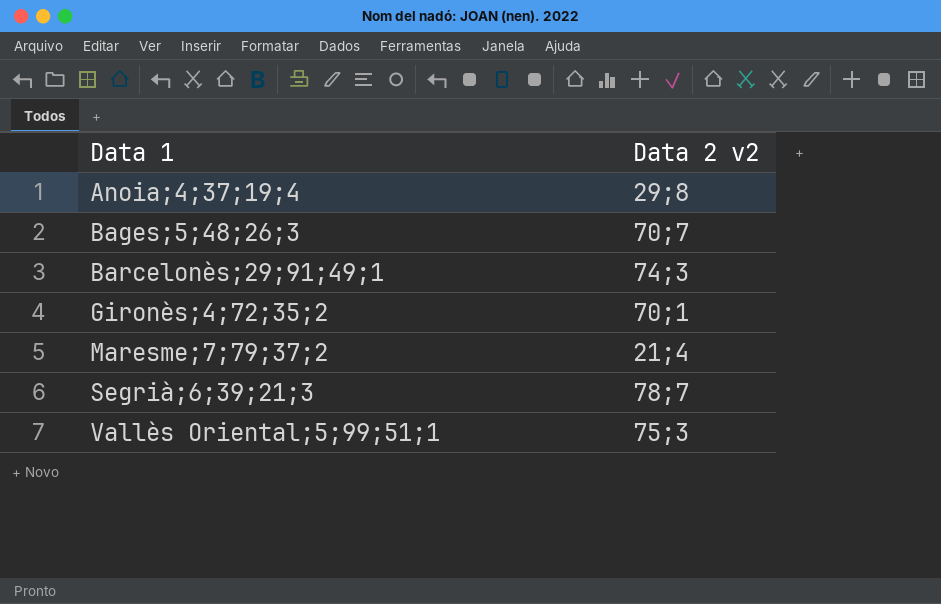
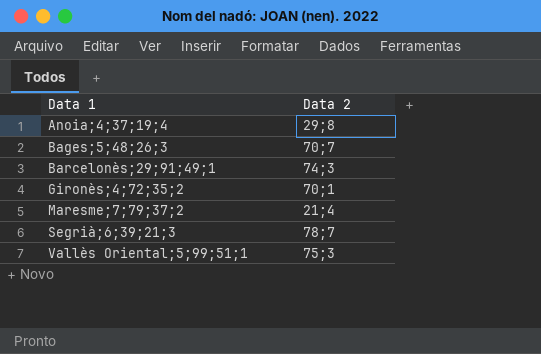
column name: Data 2 v2 -> Data 2

